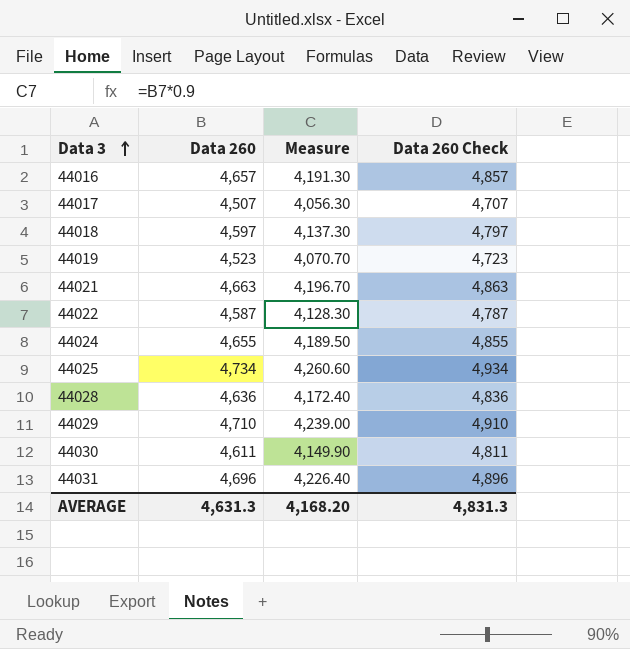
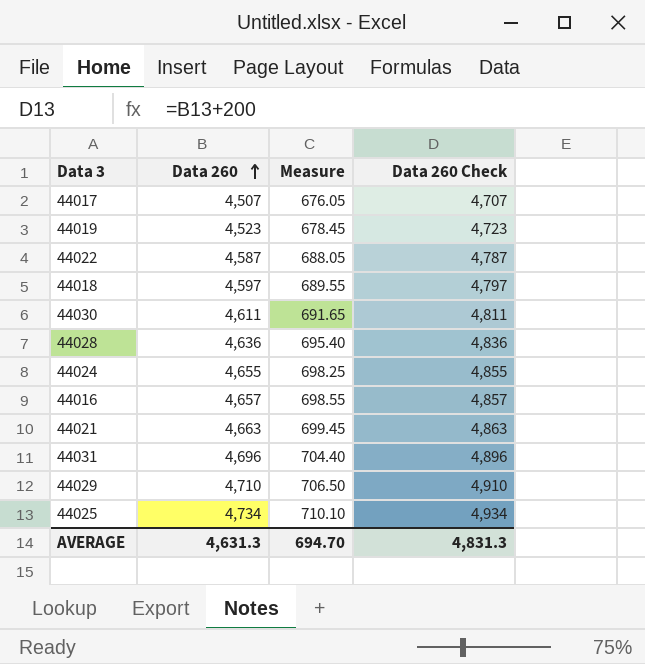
row order: Data 3 ascending -> Data 260 ascending
column Measure | formula: [Data 260] * 0.9 -> [Data 260] * 0.15
AVERAGE | Measure: 4,168.20 -> 694.70

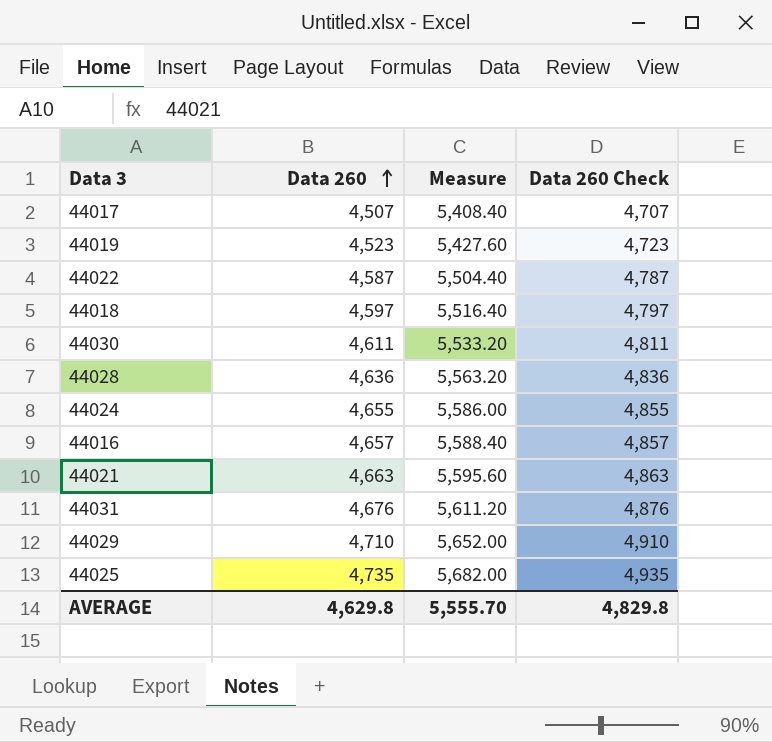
column Measure | formula: [Data 260] * 0.15 -> [Data 260] * 1.2
44031 | Data 260: 4,696 -> 4,676
44031 | Data 260 Check: 4,896 -> 4,876
44025 | Data 260: 4,734 -> 4,735
44025 | Data 260 Check: 4,934 -> 4,935
AVERAGE | Data 260: 4,631.3 -> 4,629.8
AVERAGE | Measure: 694.70 -> 5,555.70
AVERAGE | Data 260 Check: 4,831.3 -> 4,829.8

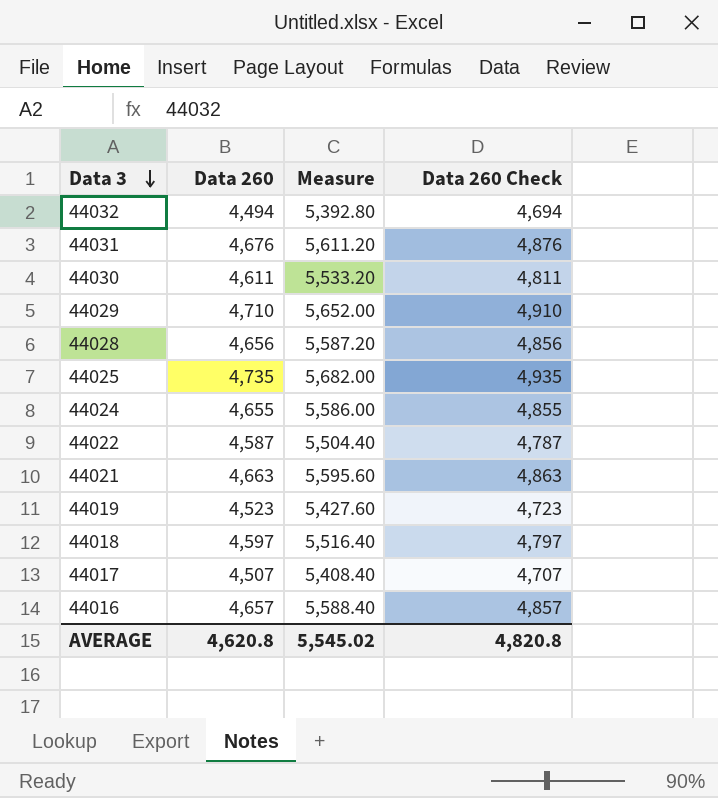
row order: Data 260 ascending -> Data 3 descending
row 44032: none -> 4,494 | 5,392.80 | 4,694
44028 | Data 260: 4,636 -> 4,656
44028 | Measure: 5,563.20 -> 5,587.20
44028 | Data 260 Check: 4,836 -> 4,856
AVERAGE | Data 260: 4,629.8 -> 4,620.8
AVERAGE | Measure: 5,555.70 -> 5,545.02
AVERAGE | Data 260 Check: 4,829.8 -> 4,820.8

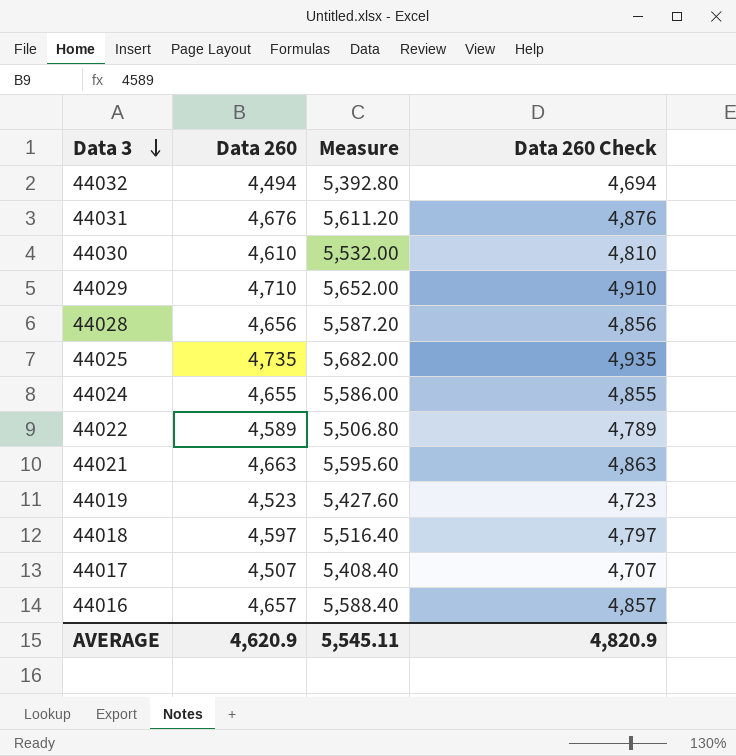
44030 | Data 260: 4,611 -> 4,610
44030 | Measure: 5,533.20 -> 5,532.00
44030 | Data 260 Check: 4,811 -> 4,810
44022 | Data 260: 4,587 -> 4,589
44022 | Measure: 5,504.40 -> 5,506.80
44022 | Data 260 Check: 4,787 -> 4,789
AVERAGE | Data 260: 4,620.8 -> 4,620.9
AVERAGE | Measure: 5,545.02 -> 5,545.11
AVERAGE | Data 260 Check: 4,820.8 -> 4,820.9

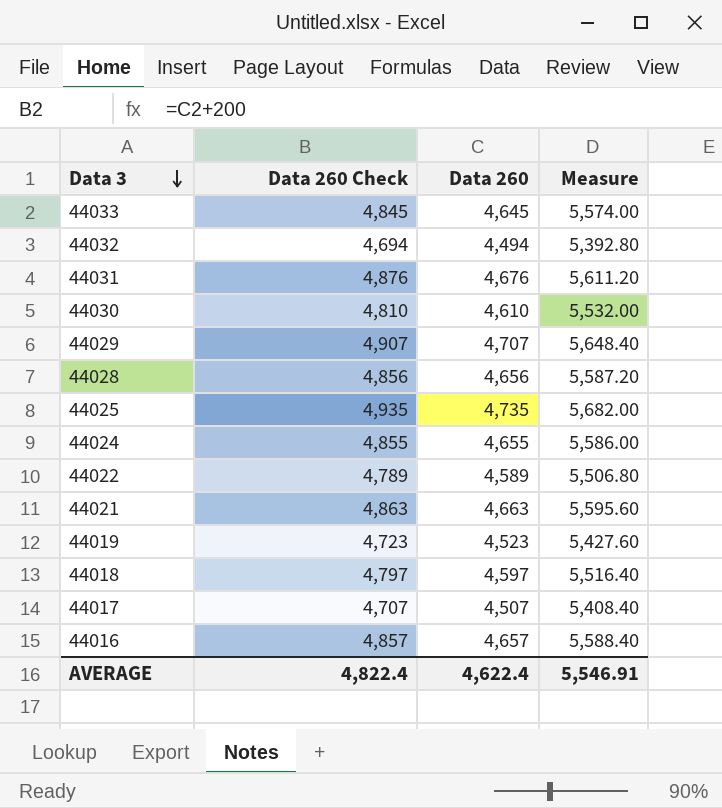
column Data 260 Check | position: 4 -> 2
row 44033: none -> 4,845 | 4,645 | 5,574.00
44029 | Data 260 Check: 4,910 -> 4,907
44029 | Data 260: 4,710 -> 4,707
44029 | Measure: 5,652.00 -> 5,648.40
AVERAGE | Data 260 Check: 4,820.9 -> 4,822.4
AVERAGE | Data 260: 4,620.9 -> 4,622.4
AVERAGE | Measure: 5,545.11 -> 5,546.91

